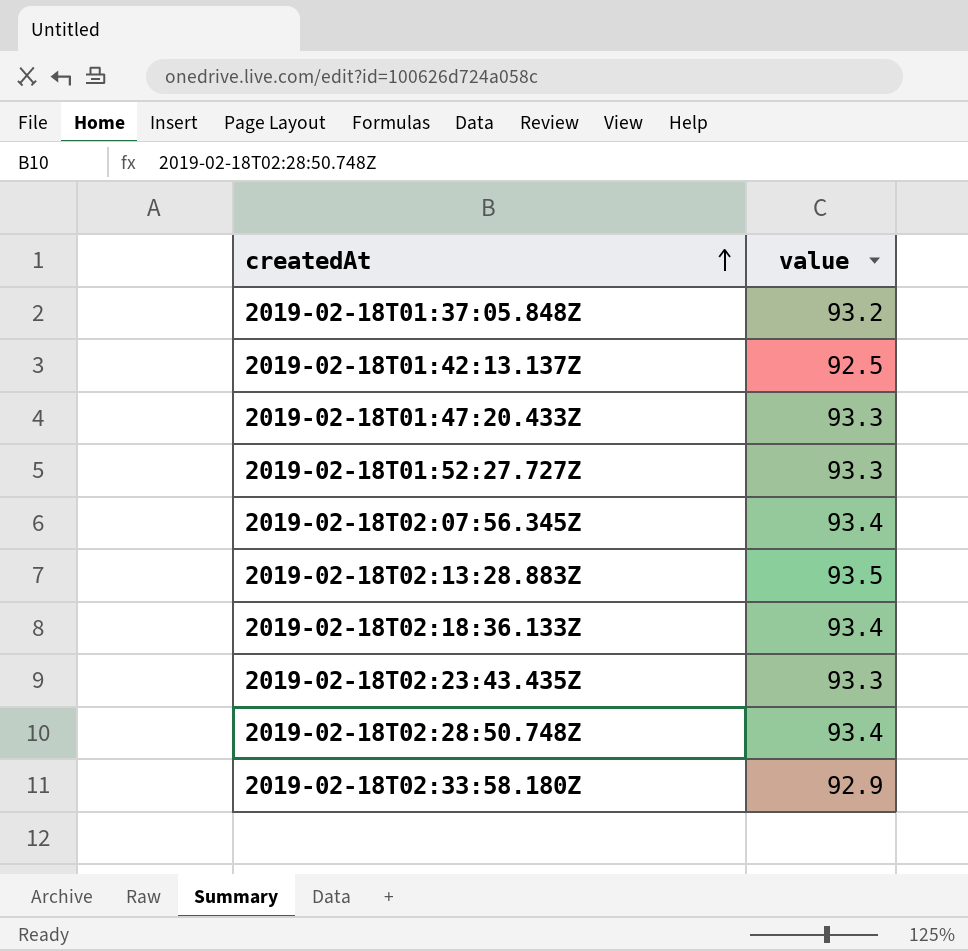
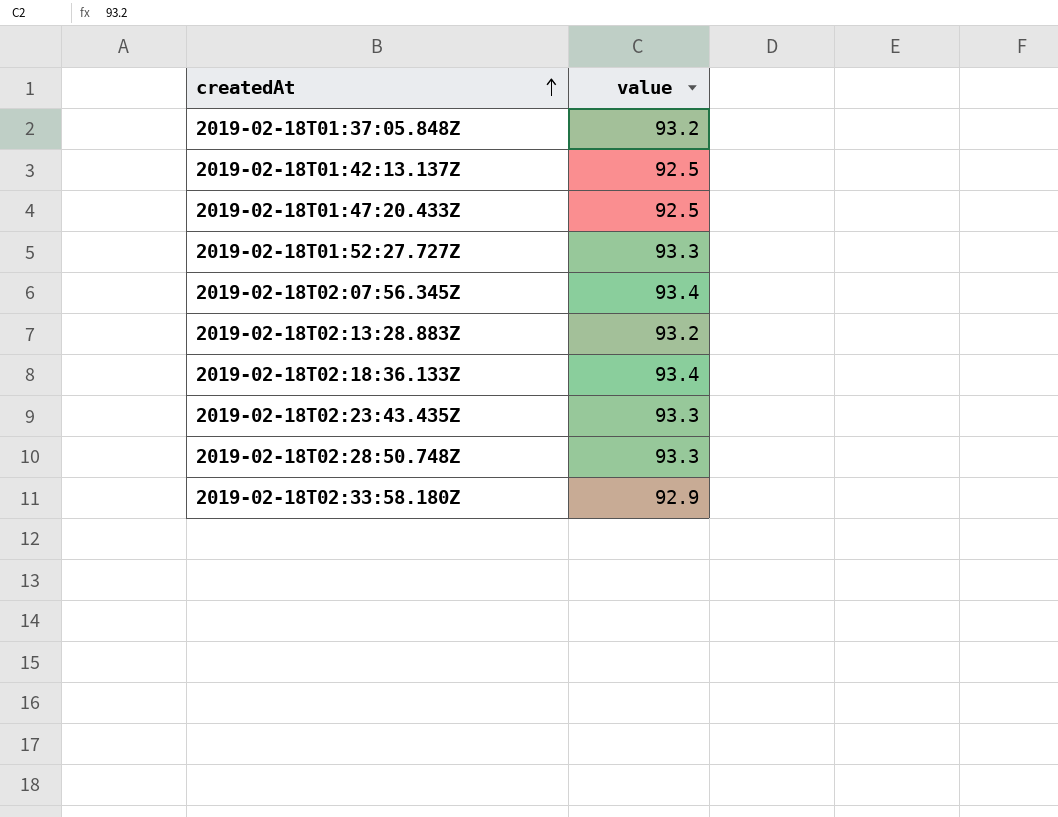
2019-02-18T01:47:20.433Z | value: 93.3 -> 92.5
2019-02-18T02:13:28.883Z | value: 93.5 -> 93.2
2019-02-18T02:28:50.748Z | value: 93.4 -> 93.3

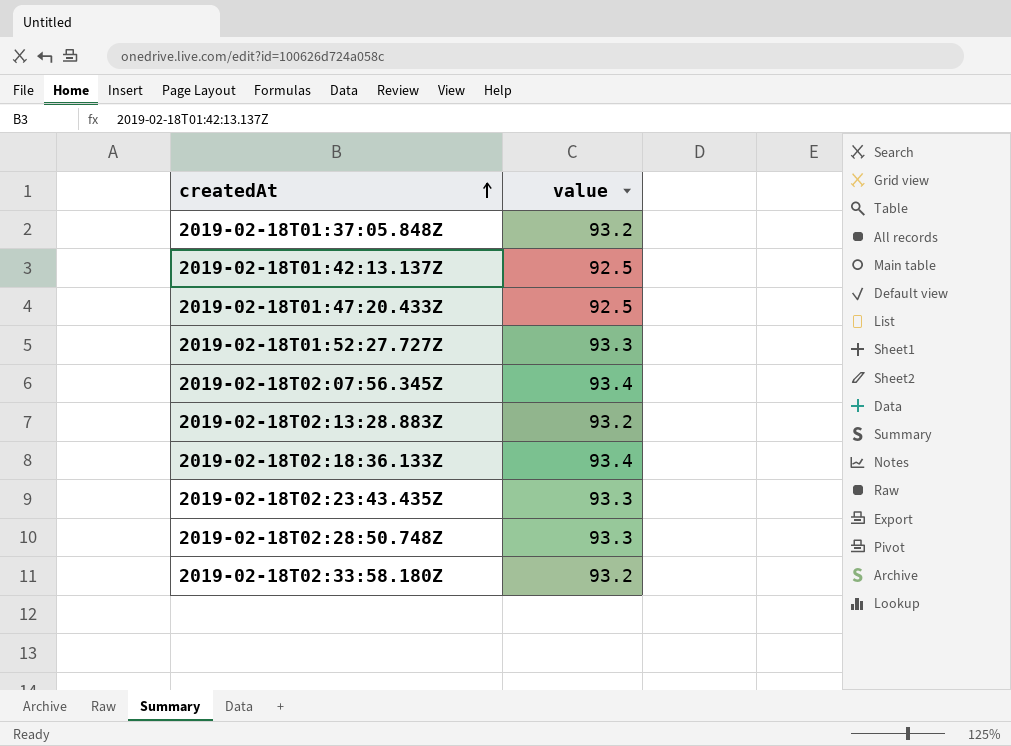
2019-02-18T02:33:58.180Z | value: 92.9 -> 93.2

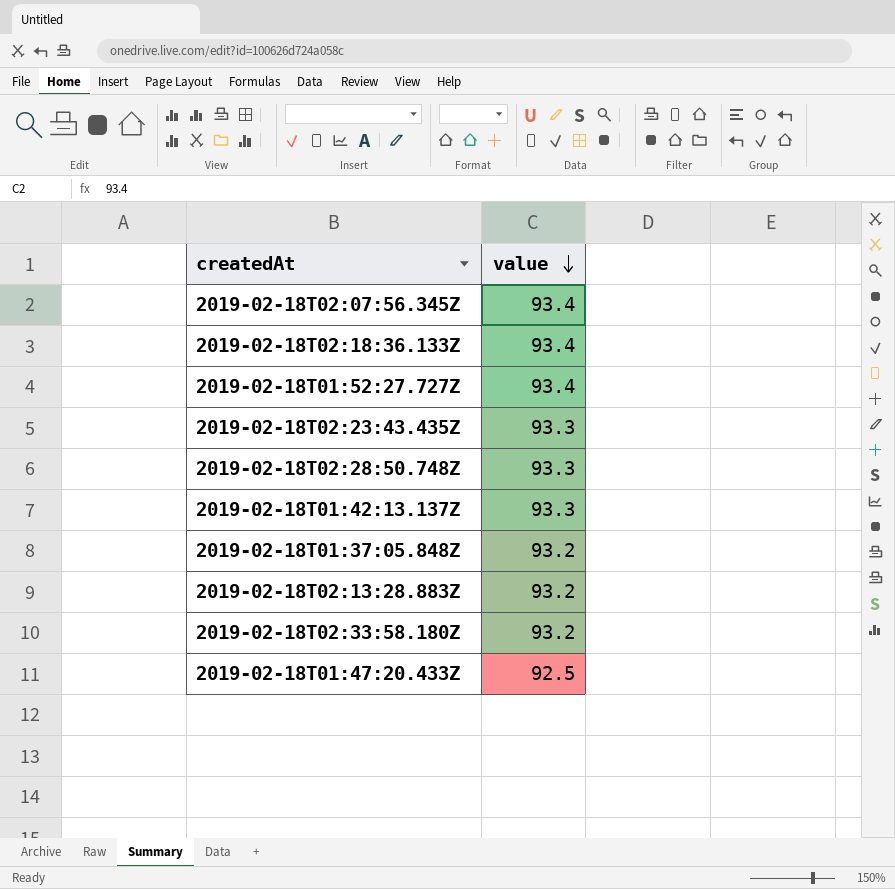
row order: createdAt ascending -> value descending
2019-02-18T01:52:27.727Z | value: 93.3 -> 93.4
2019-02-18T01:42:13.137Z | value: 92.5 -> 93.3

